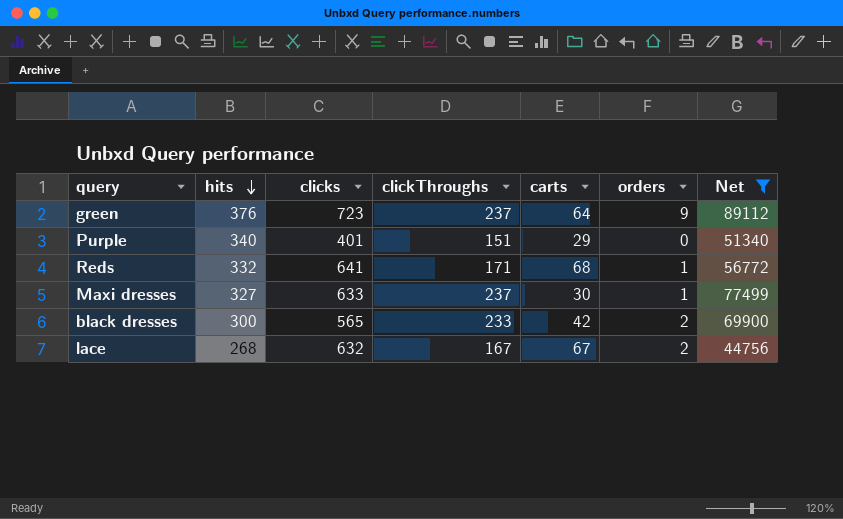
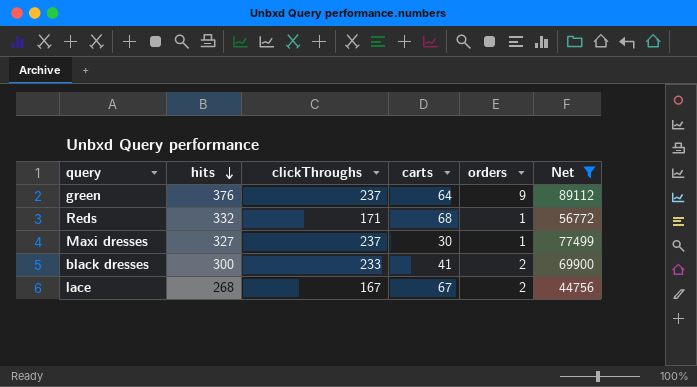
column clicks | position: 3 -> none
row Purple: 340 | 401 | 151 | 29 | 0 | 51340 -> none
black dresses | carts: 42 -> 41

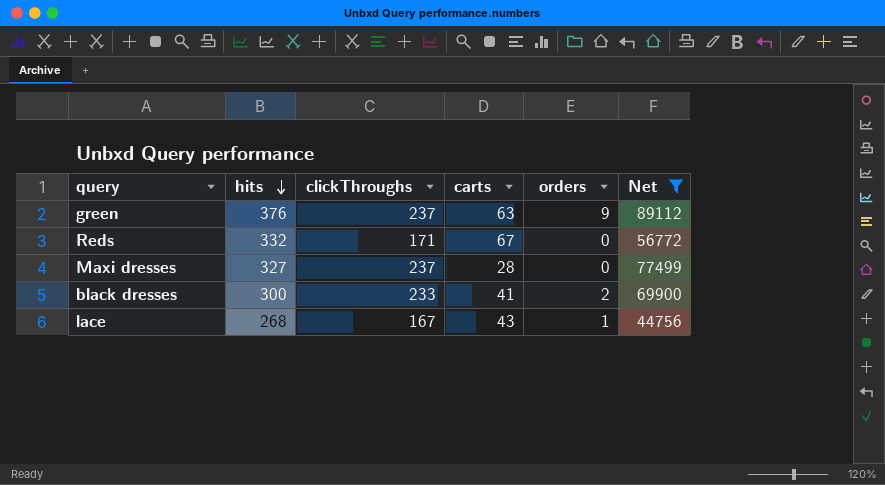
green | carts: 64 -> 63
Reds | carts: 68 -> 67
Reds | orders: 1 -> 0
Maxi dresses | carts: 30 -> 28
Maxi dresses | orders: 1 -> 0
lace | carts: 67 -> 43
lace | orders: 2 -> 1

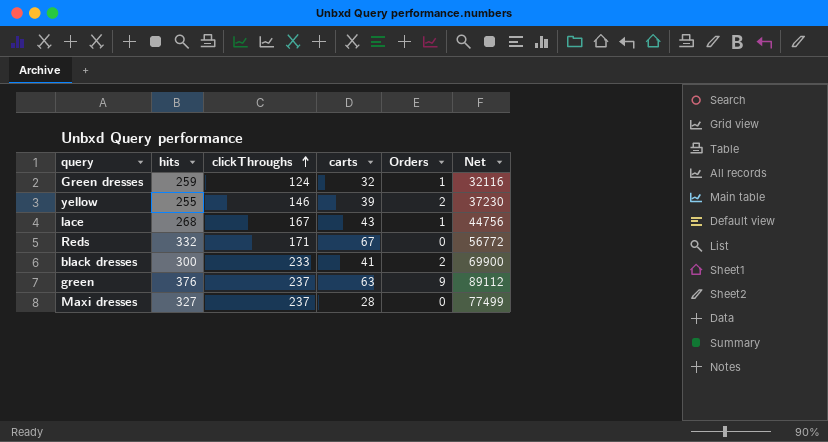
filter: Net >= 44756 -> none
row order: hits descending -> clickThroughs ascending
column name: orders -> Orders

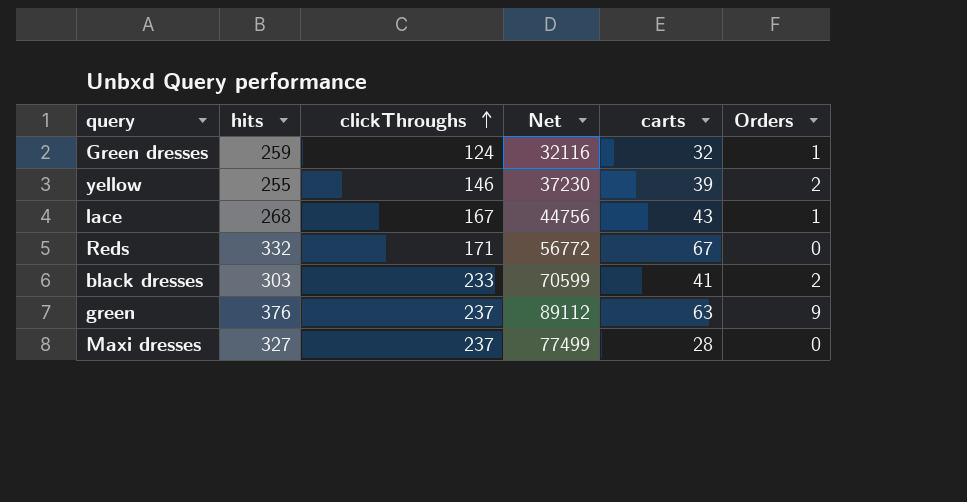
column Net | position: 6 -> 4
black dresses | hits: 300 -> 303
black dresses | Net: 69900 -> 70599

